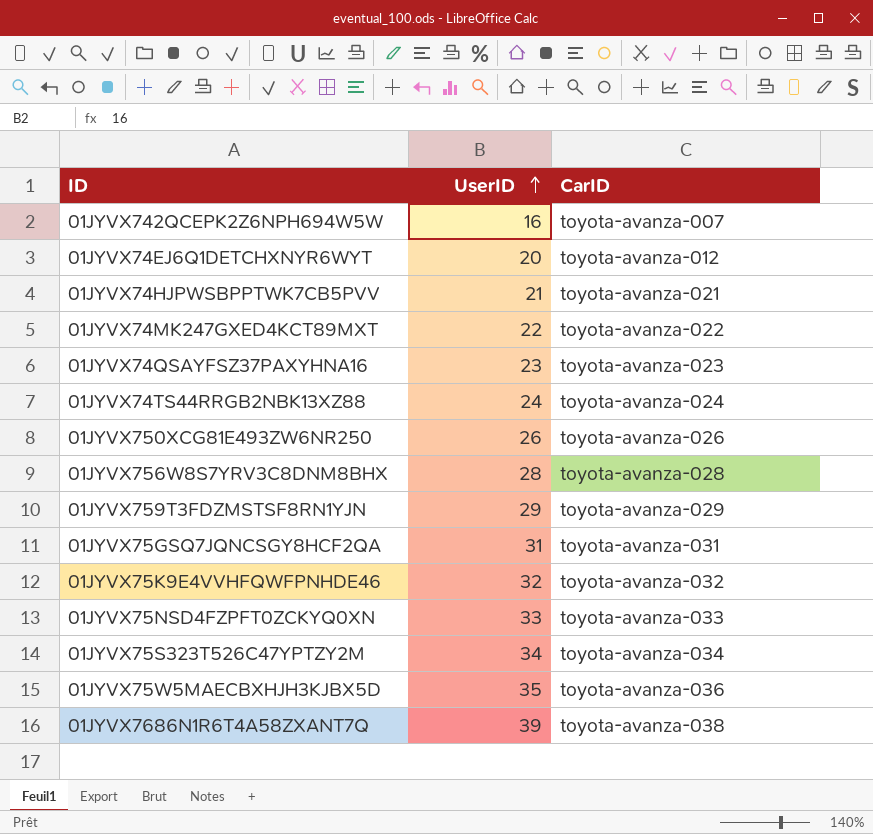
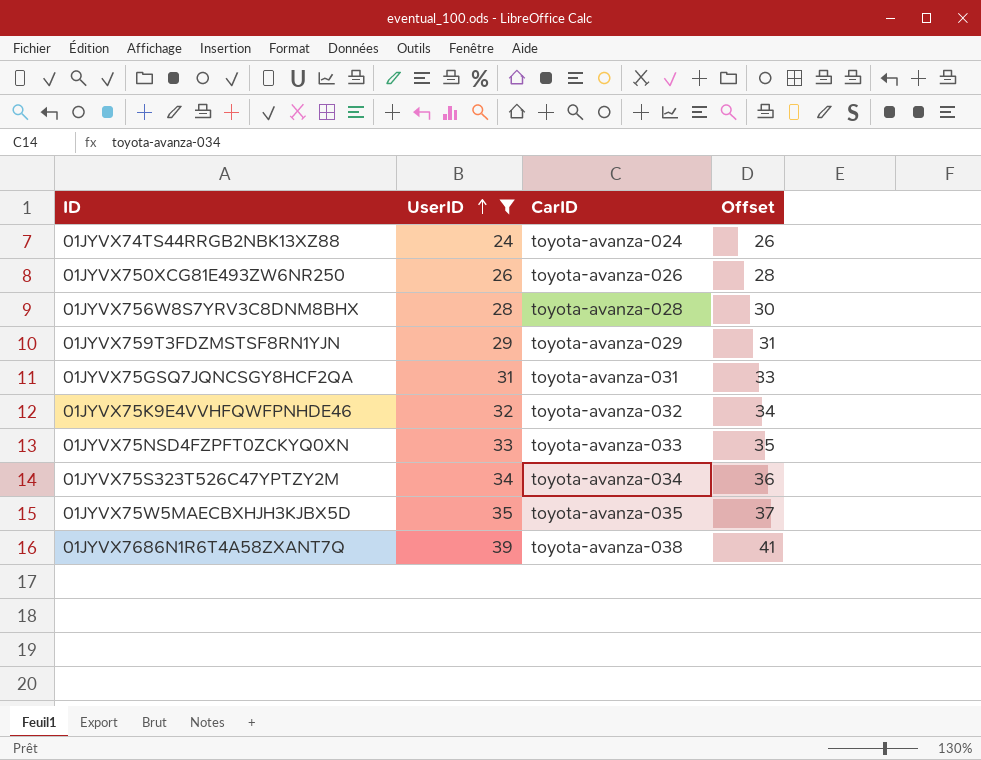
filter: none -> UserID >= 24
column Offset | formula: none -> [UserID] + 2
01JYVX75W5MAECBXHJH3KJBX5D | CarID: toyota-avanza-036 -> toyota-avanza-035

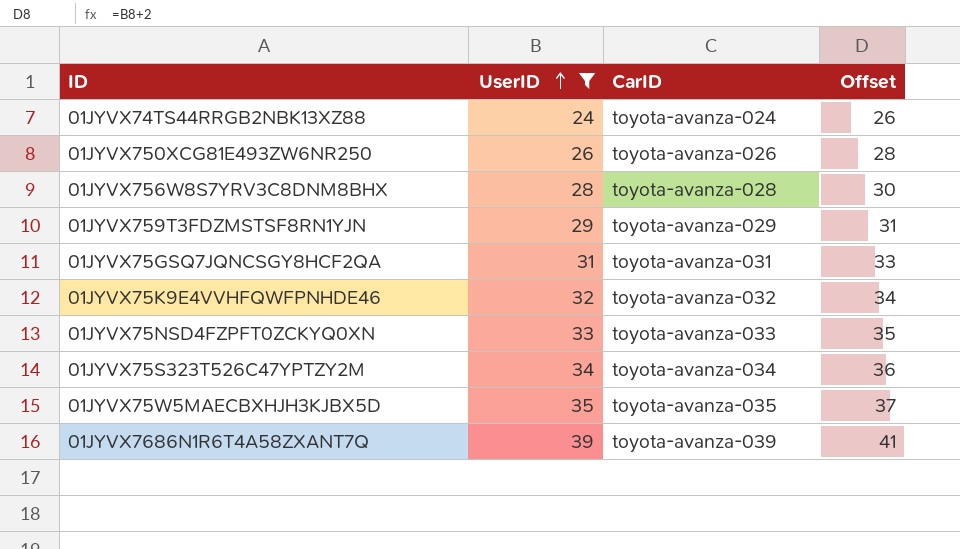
01JYVX7686N1R6T4A58ZXANT7Q | CarID: toyota-avanza-038 -> toyota-avanza-039

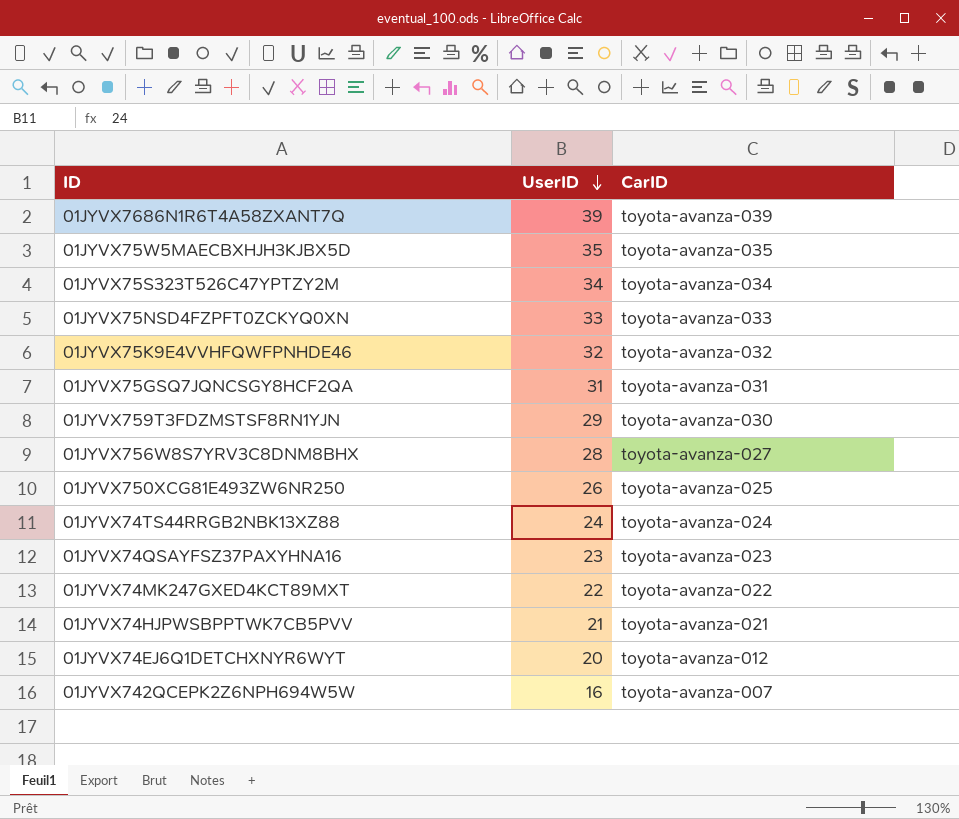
filter: UserID >= 24 -> none
row order: UserID ascending -> UserID descending
column Offset | formula: [UserID] + 2 -> none
01JYVX759T3FDZMSTSF8RN1YJN | CarID: toyota-avanza-029 -> toyota-avanza-030
01JYVX756W8S7YRV3C8DNM8BHX | CarID: toyota-avanza-028 -> toyota-avanza-027
01JYVX750XCG81E493ZW6NR250 | CarID: toyota-avanza-026 -> toyota-avanza-025

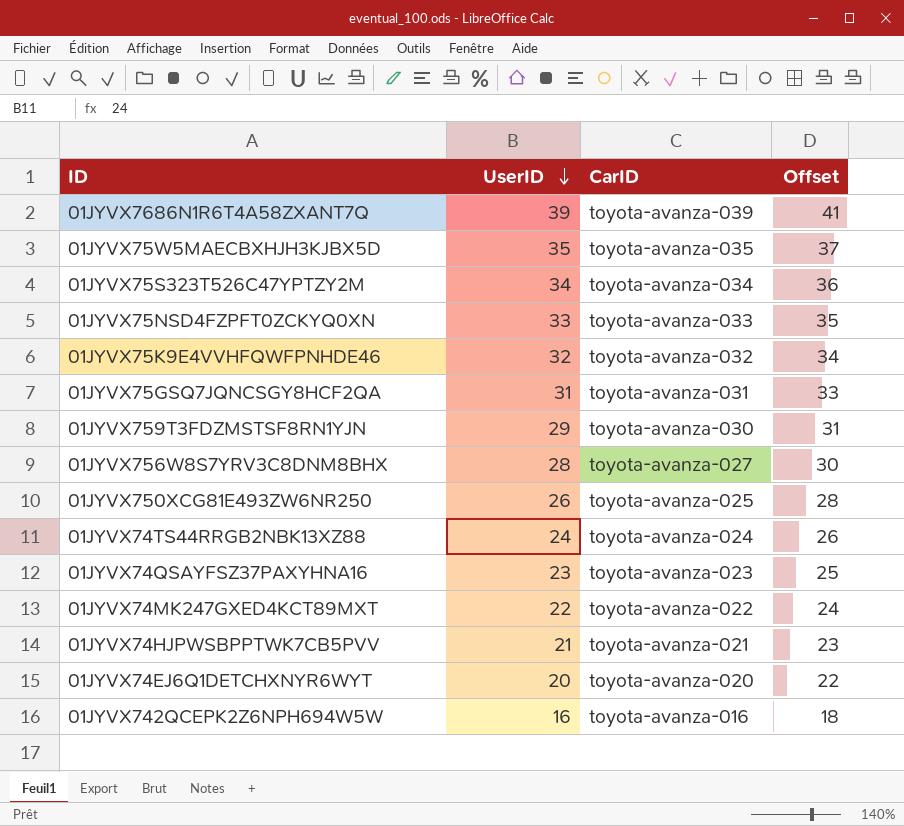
column Offset | formula: none -> [UserID] + 2
01JYVX74EJ6Q1DETCHXNYR6WYT | CarID: toyota-avanza-012 -> toyota-avanza-020
01JYVX742QCEPK2Z6NPH694W5W | CarID: toyota-avanza-007 -> toyota-avanza-016

